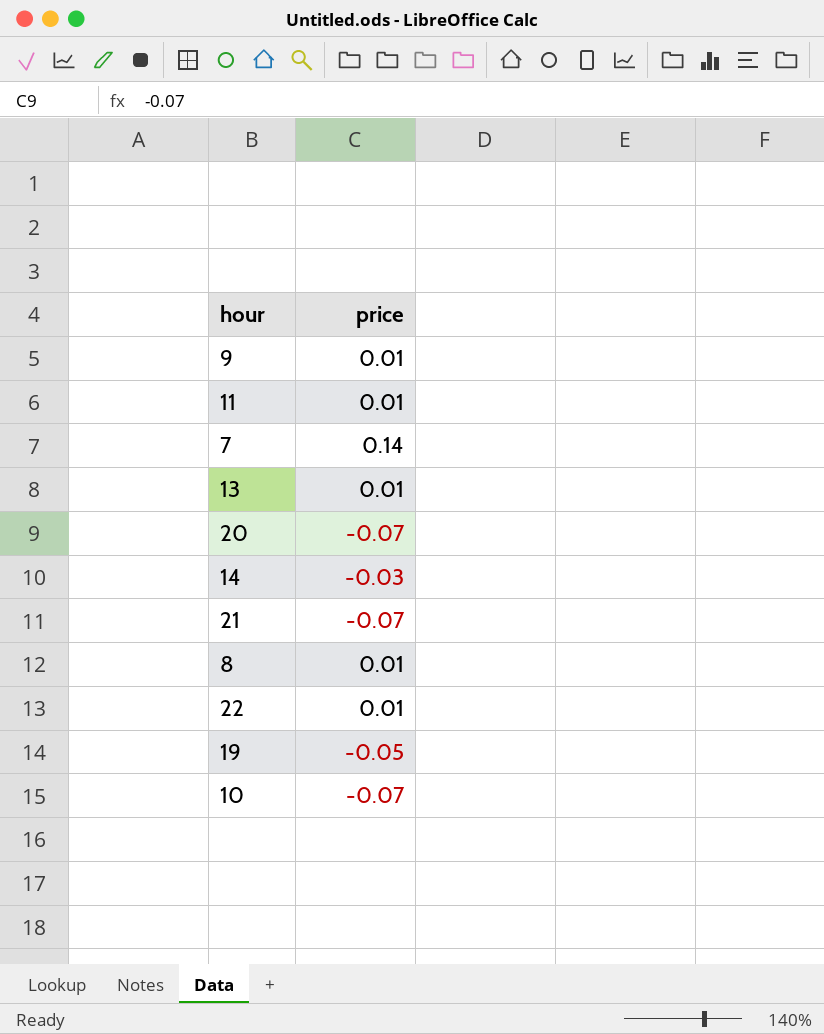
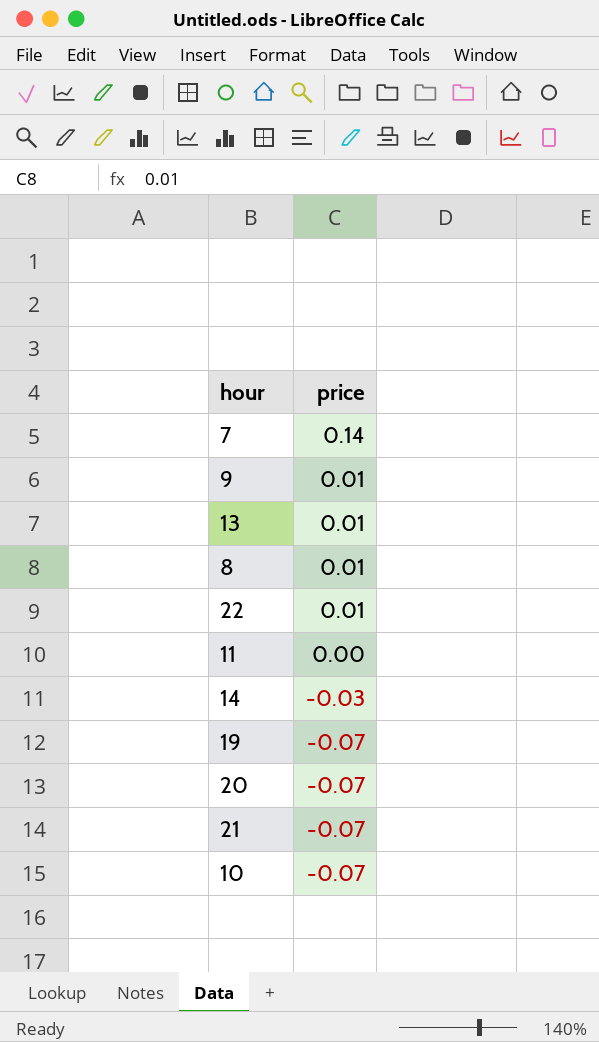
row order: none -> price descending
11 | price: 0.01 -> 0.00
19 | price: -0.05 -> -0.07

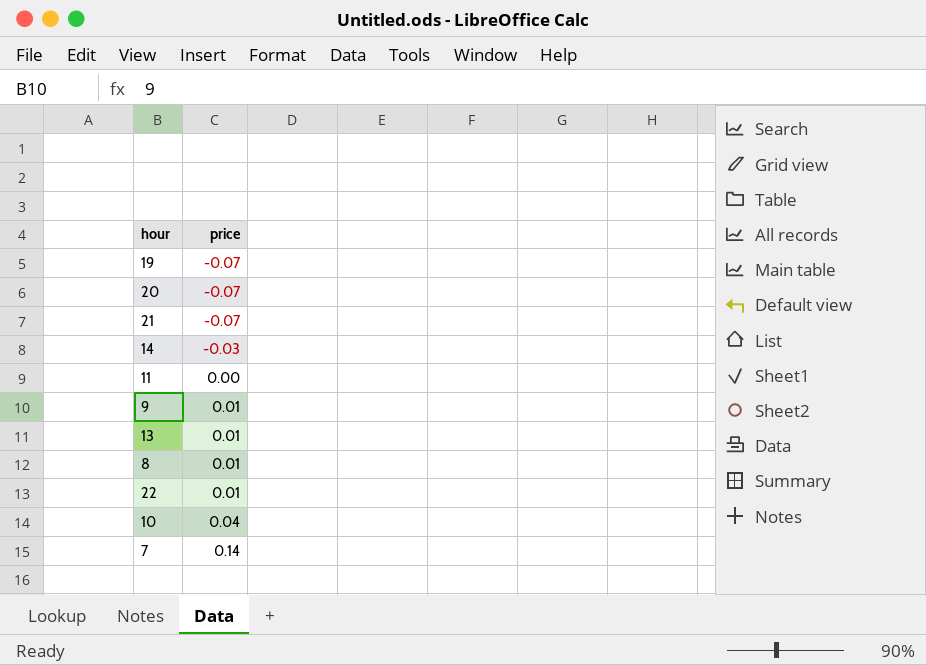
row order: price descending -> price ascending
10 | price: -0.07 -> 0.04

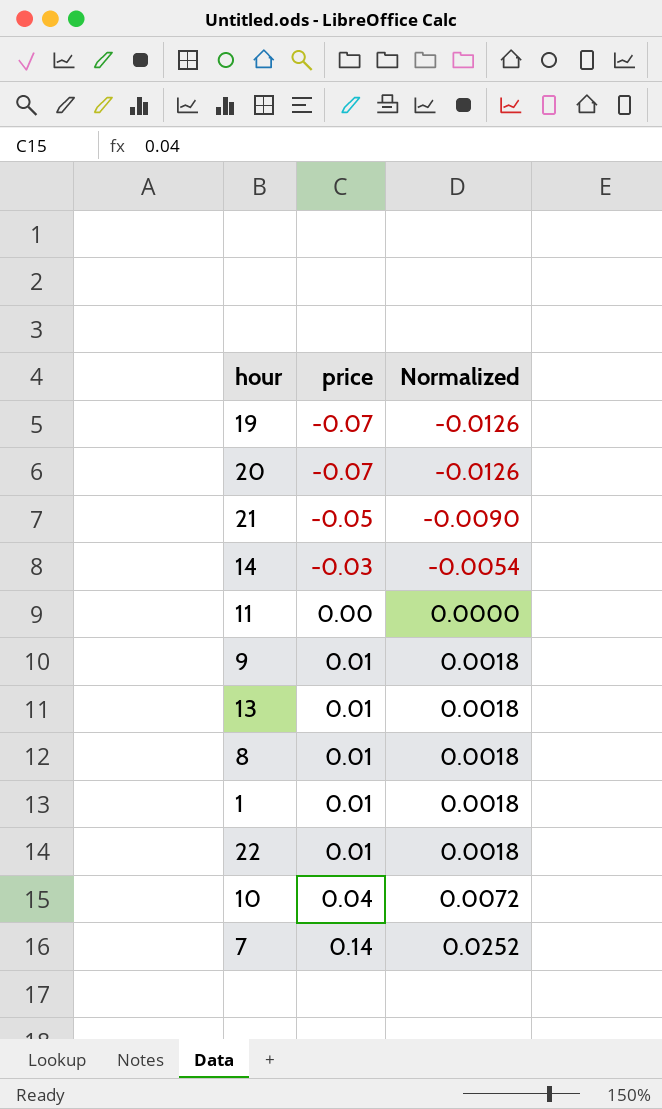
column Normalized | formula: none -> [price] * 0.18
21 | price: -0.07 -> -0.05
row 1: none -> 0.01 | 0.0018

